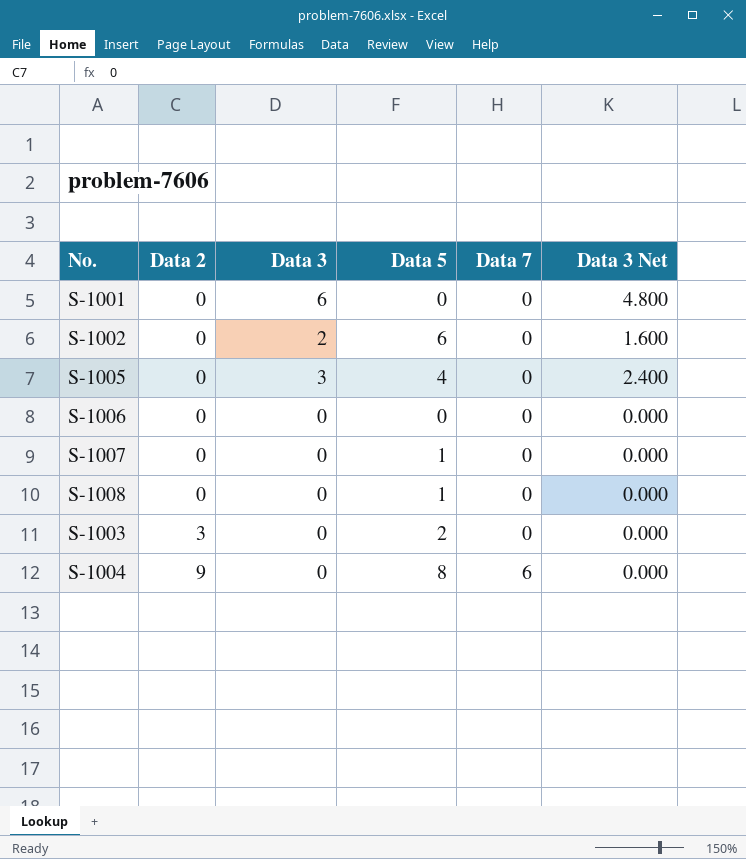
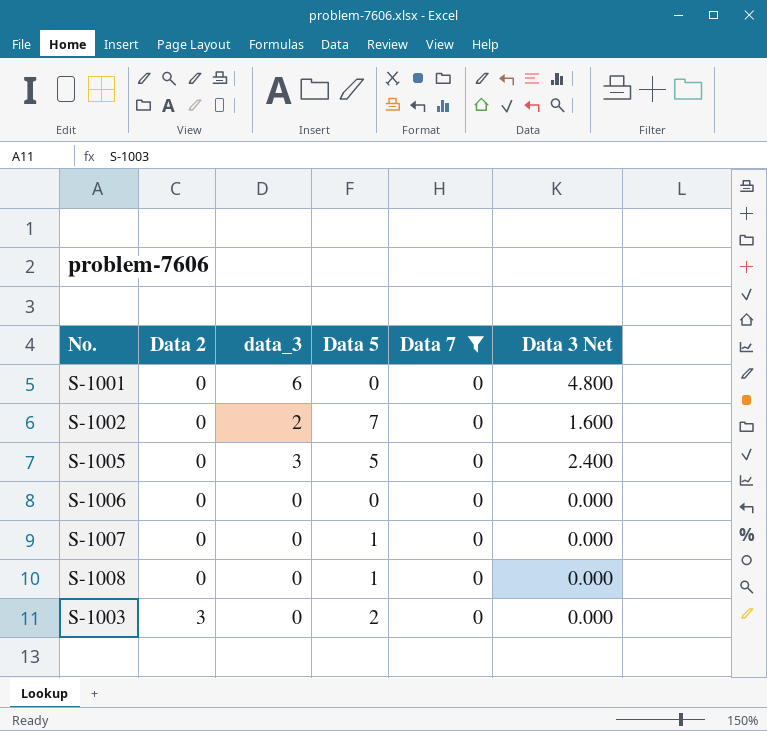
filter: none -> Data 7 = 0
column name: Data 3 -> data_3
S-1002 | Data 5: 6 -> 7
S-1005 | Data 5: 4 -> 5

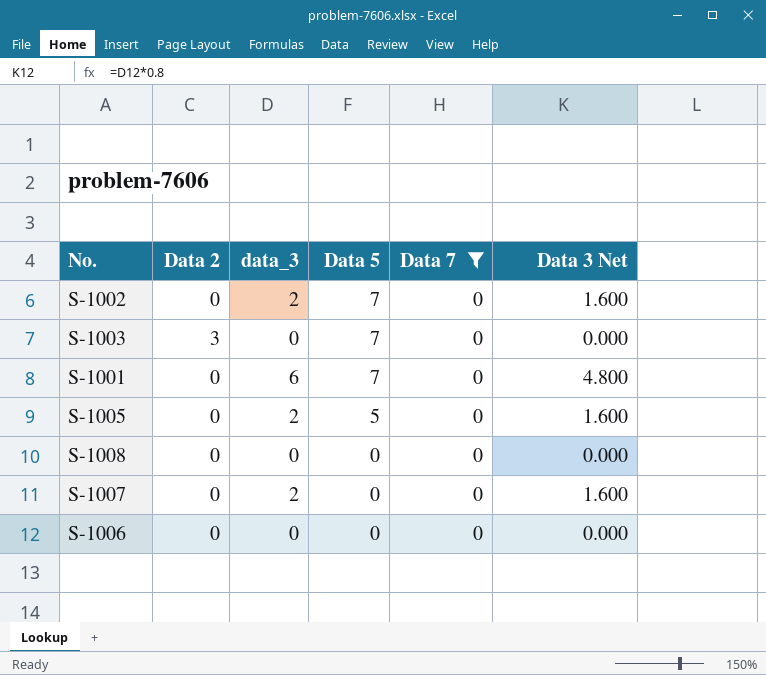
row order: Data 2 ascending -> Data 5 descending
S-1003 | Data 5: 2 -> 7
S-1001 | Data 5: 0 -> 7
S-1005 | data_3: 3 -> 2
S-1005 | Data 3 Net: 2.400 -> 1.600
S-1008 | Data 5: 1 -> 0
S-1007 | data_3: 0 -> 2
S-1007 | Data 5: 1 -> 0
S-1007 | Data 3 Net: 0.000 -> 1.600

